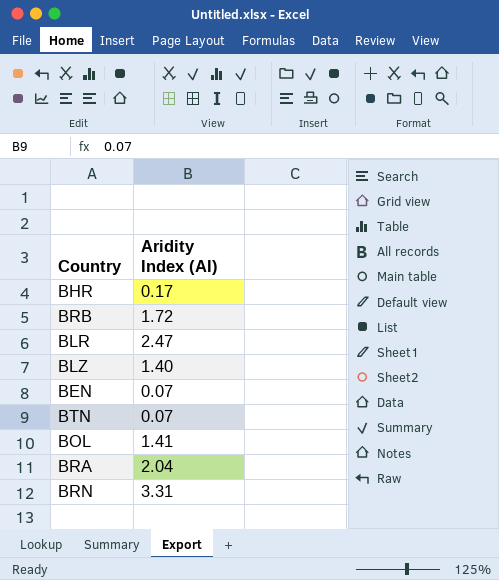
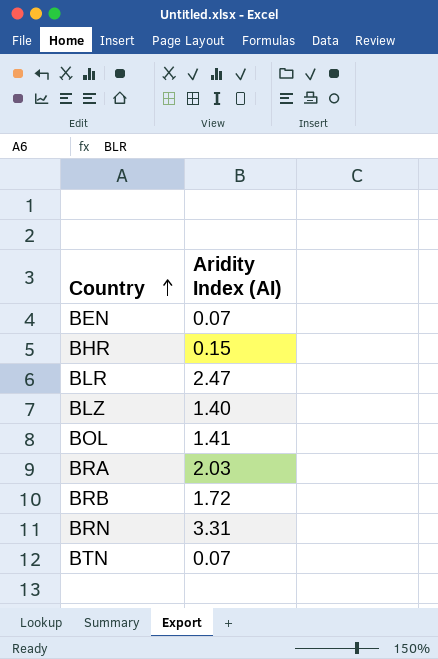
row order: none -> Country ascending
BHR | Aridity Index (AI): 0.17 -> 0.15
BRA | Aridity Index (AI): 2.04 -> 2.03

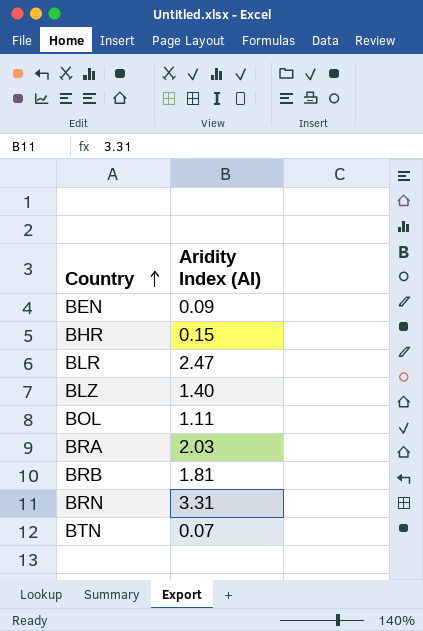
BEN | Aridity Index (AI): 0.07 -> 0.09
BOL | Aridity Index (AI): 1.41 -> 1.11
BRB | Aridity Index (AI): 1.72 -> 1.81

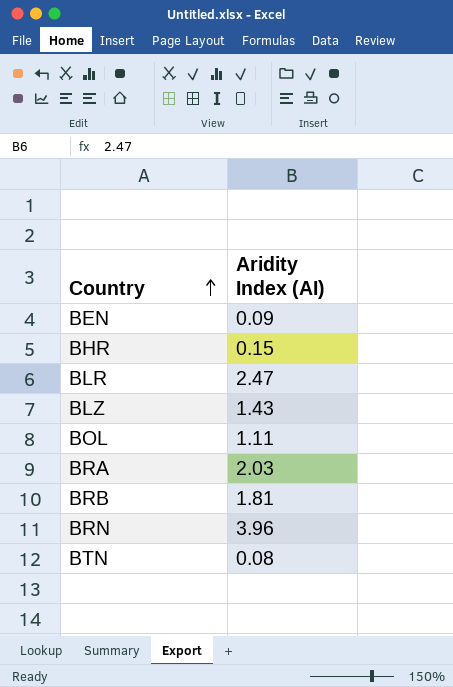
BLZ | Aridity Index (AI): 1.40 -> 1.43
BRN | Aridity Index (AI): 3.31 -> 3.96
BTN | Aridity Index (AI): 0.07 -> 0.08

